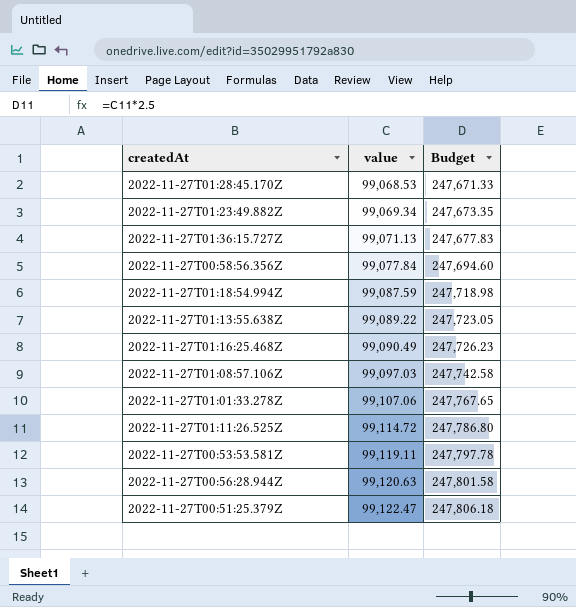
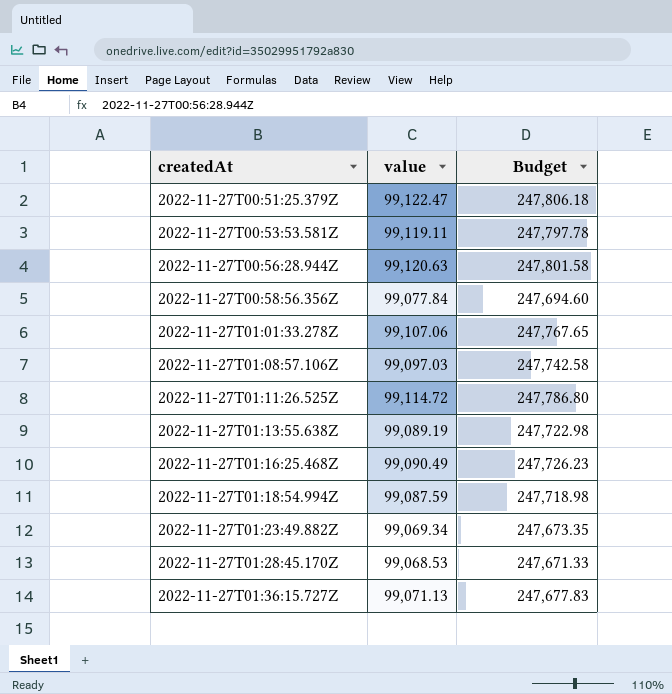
row order: value ascending -> createdAt ascending
2022-11-27T01:13:55.638Z | value: 99,089.22 -> 99,089.19
2022-11-27T01:13:55.638Z | Budget: 247,723.05 -> 247,722.98

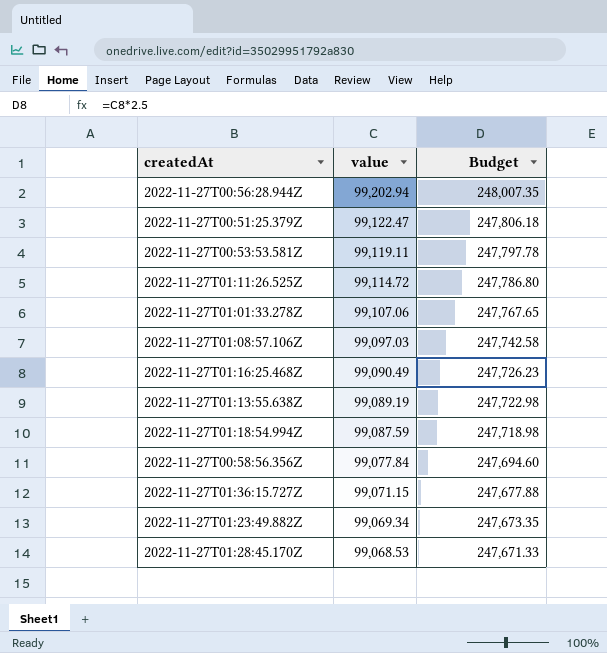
row order: createdAt ascending -> value descending
2022-11-27T00:56:28.944Z | value: 99,120.63 -> 99,202.94
2022-11-27T00:56:28.944Z | Budget: 247,801.58 -> 248,007.35
2022-11-27T01:36:15.727Z | value: 99,071.13 -> 99,071.15
2022-11-27T01:36:15.727Z | Budget: 247,677.83 -> 247,677.88

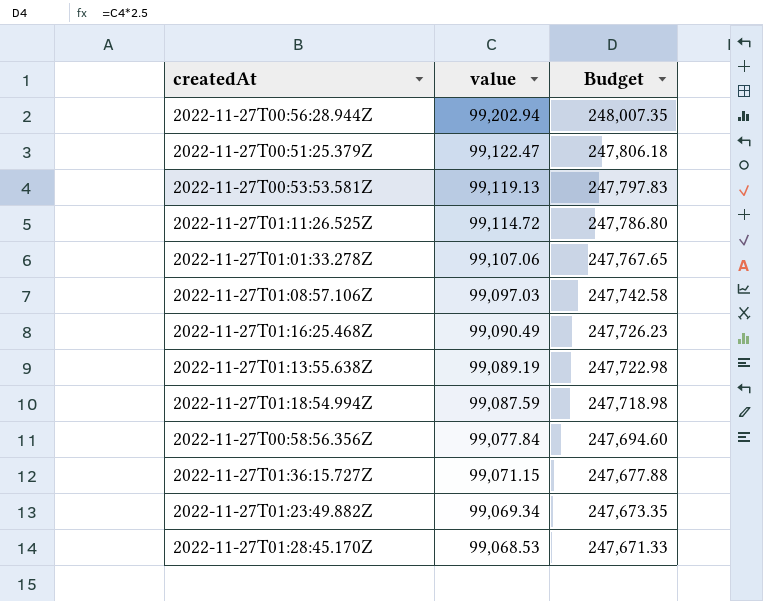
2022-11-27T00:53:53.581Z | value: 99,119.11 -> 99,119.13
2022-11-27T00:53:53.581Z | Budget: 247,797.78 -> 247,797.83

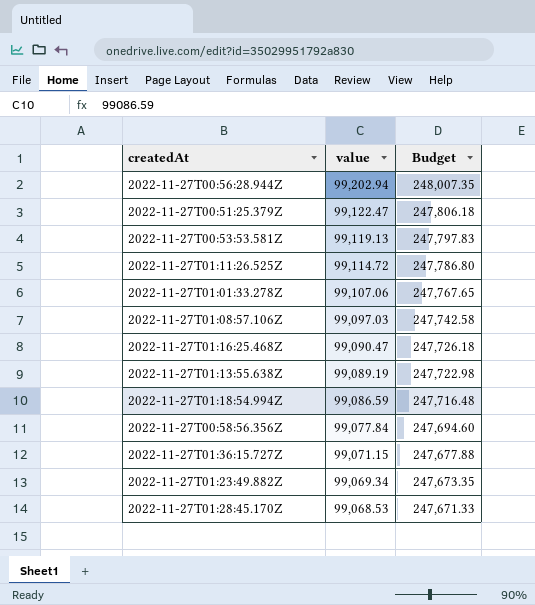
2022-11-27T01:16:25.468Z | value: 99,090.49 -> 99,090.47
2022-11-27T01:16:25.468Z | Budget: 247,726.23 -> 247,726.18
2022-11-27T01:18:54.994Z | value: 99,087.59 -> 99,086.59
2022-11-27T01:18:54.994Z | Budget: 247,718.98 -> 247,716.48

